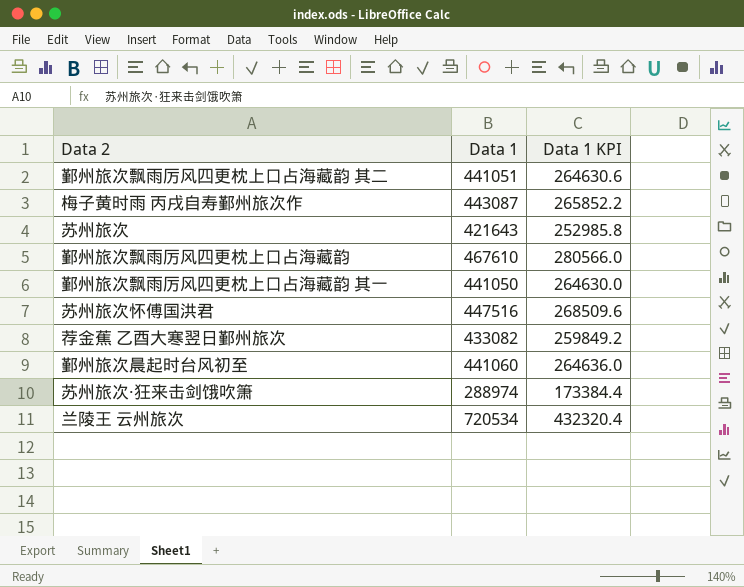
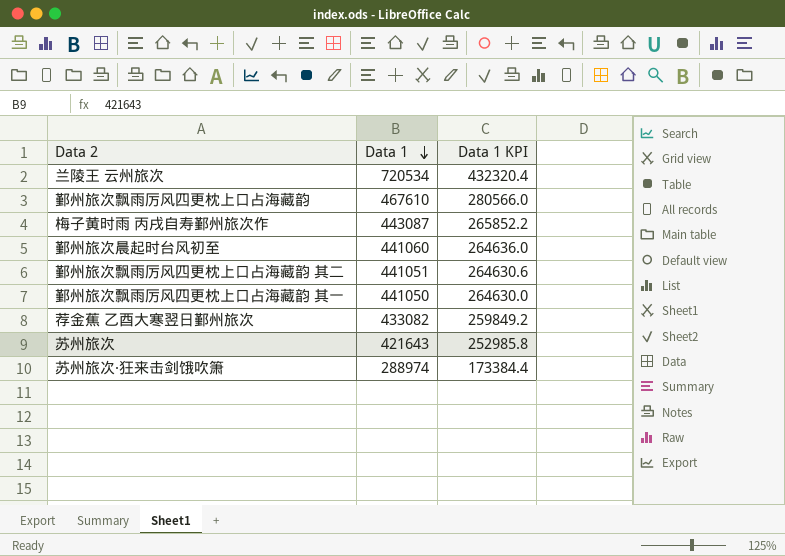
row order: none -> Data 1 descending
row 苏州旅次怀傅国洪君: 447516 | 268509.6 -> none

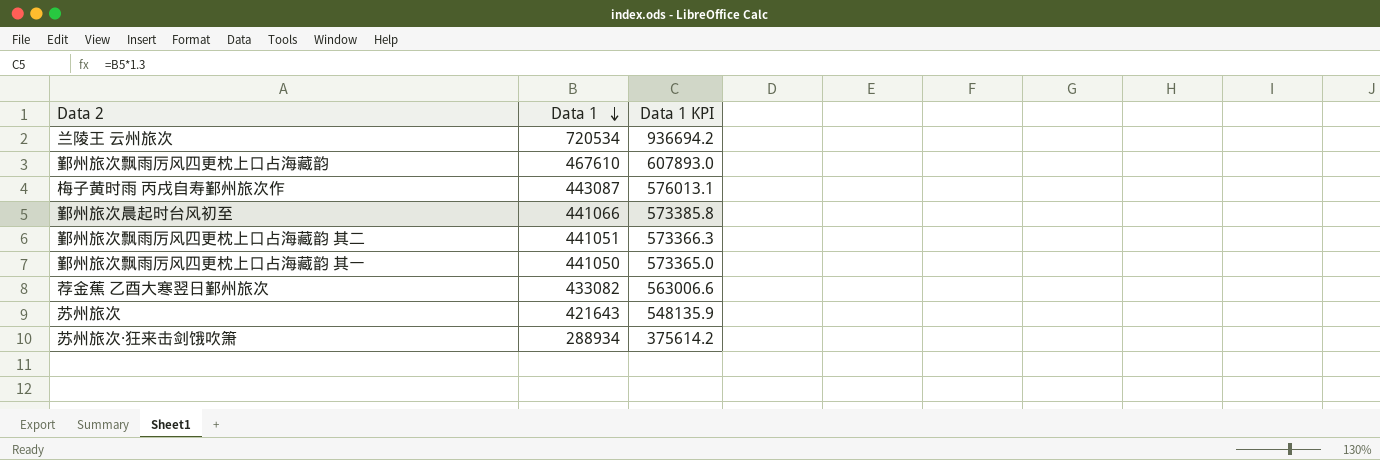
column Data 1 KPI | formula: [Data 1] * 0.6 -> [Data 1] * 1.3
鄞州旅次晨起时台风初至 | Data 1: 441060 -> 441066
苏州旅次·狂来击剑饿吹箫 | Data 1: 288974 -> 288934

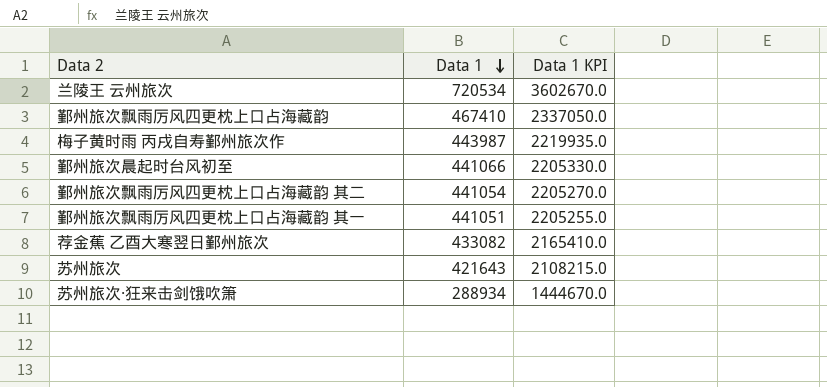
column Data 1 KPI | formula: [Data 1] * 1.3 -> [Data 1] * 5
鄞州旅次飘雨厉风四更枕上口占海藏韵 | Data 1: 467610 -> 467410
梅子黄时雨 丙戌自寿鄞州旅次作 | Data 1: 443087 -> 443987
鄞州旅次飘雨厉风四更枕上口占海藏韵 其二 | Data 1: 441051 -> 441054
鄞州旅次飘雨厉风四更枕上口占海藏韵 其一 | Data 1: 441050 -> 441051

